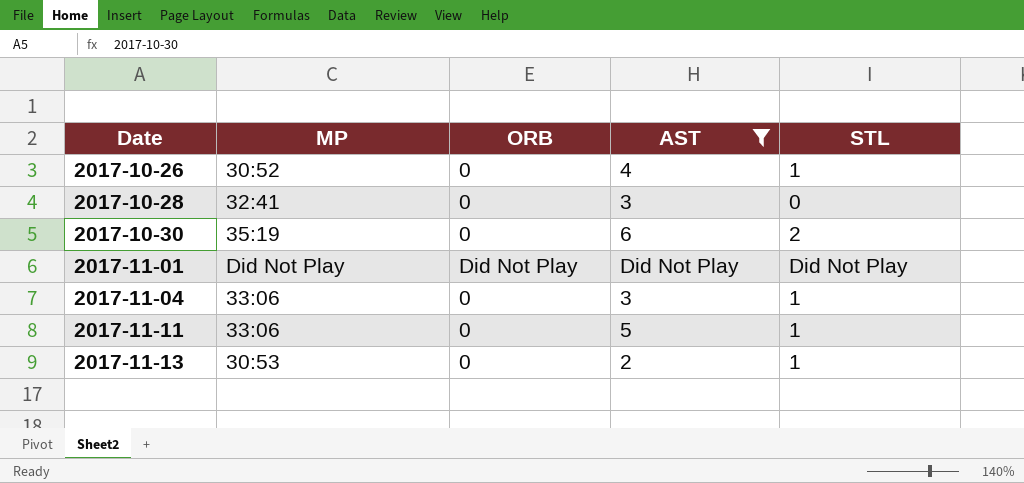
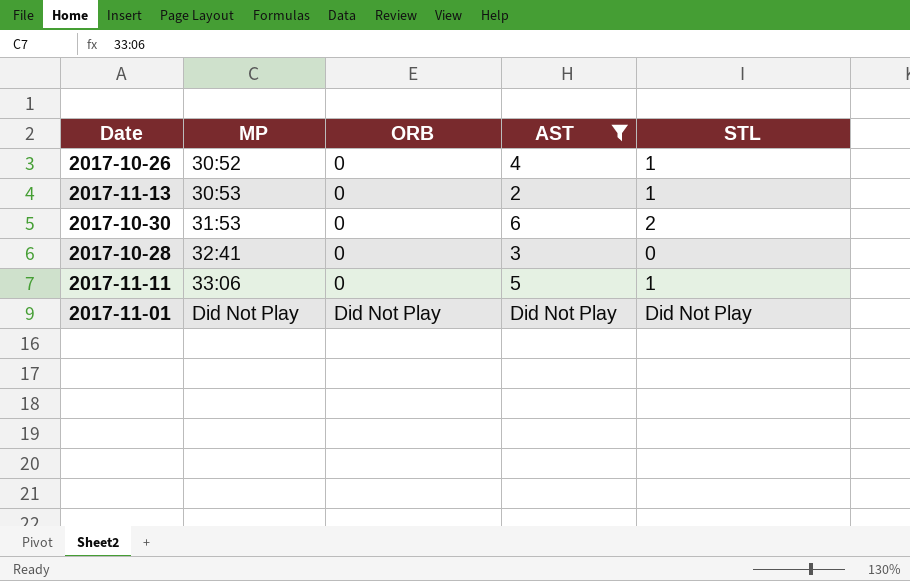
row order: Date ascending -> MP ascending
row 2017-11-04: 33:06 | 0 | 3 | 1 -> none
2017-10-30 | MP: 35:19 -> 31:53

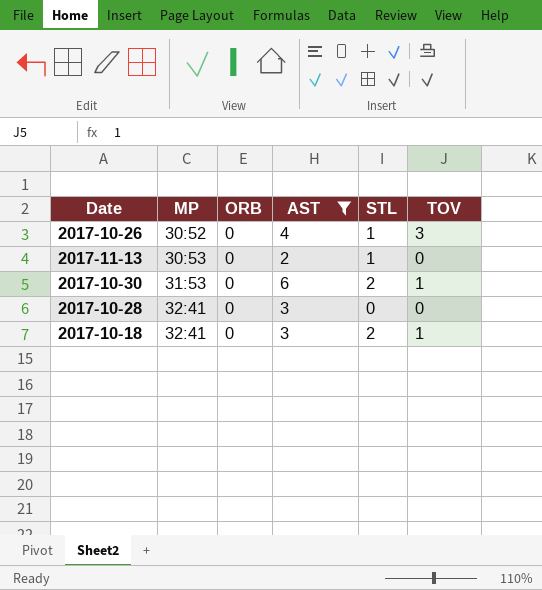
column TOV | position: none -> 6
row 2017-11-11: 33:06 | 0 | 5 | 1 -> none
row 2017-11-01: Did Not Play | Did Not Play | Did Not Play | Did Not Play -> none
row 2017-10-18: none -> 32:41 | 0 | 3 | 2 | 1

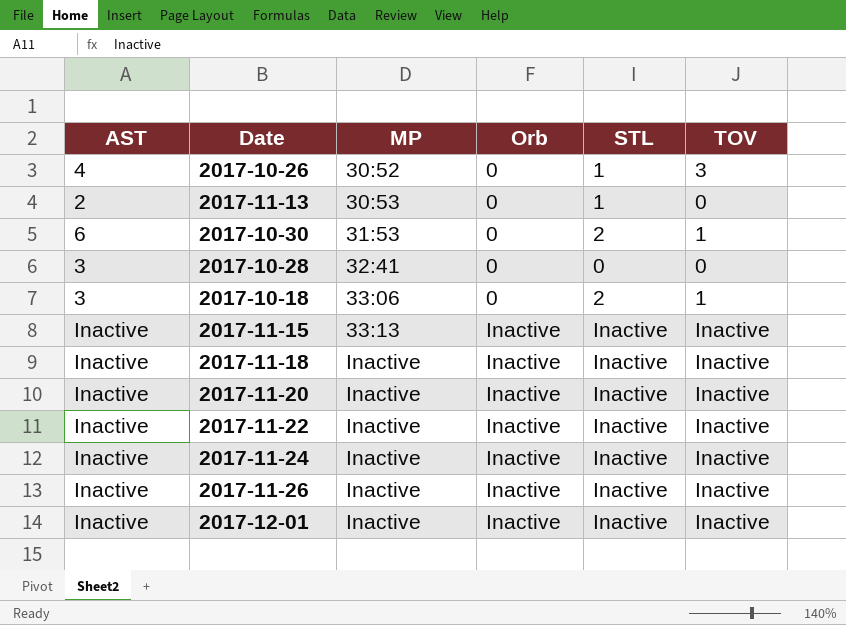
filter: AST != Inactive -> none
column AST | position: 4 -> 1
column name: ORB -> Orb
2017-10-18 | MP: 32:41 -> 33:06

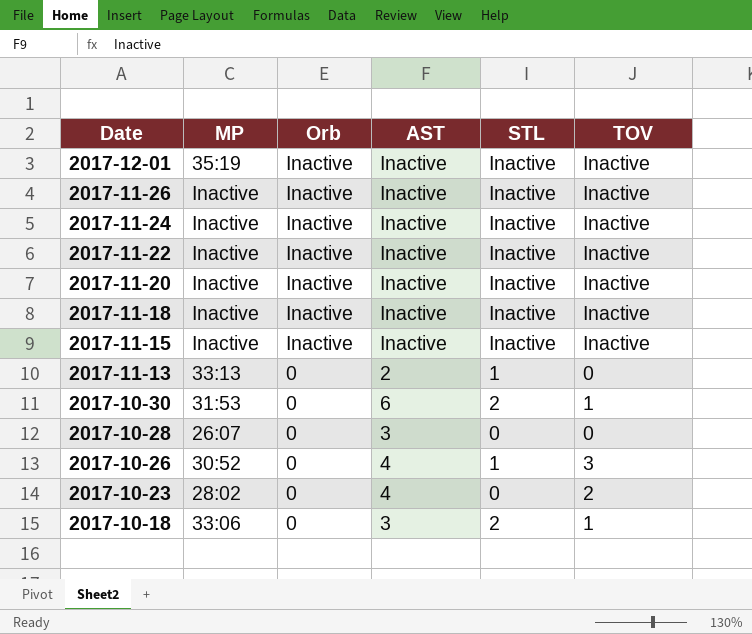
row order: MP ascending -> Date descending
column AST | position: 1 -> 4
2017-12-01 | MP: Inactive -> 35:19
2017-11-15 | MP: 33:13 -> Inactive
2017-11-13 | MP: 30:53 -> 33:13
2017-10-28 | MP: 32:41 -> 26:07
row 2017-10-23: none -> 28:02 | 0 | 4 | 0 | 2

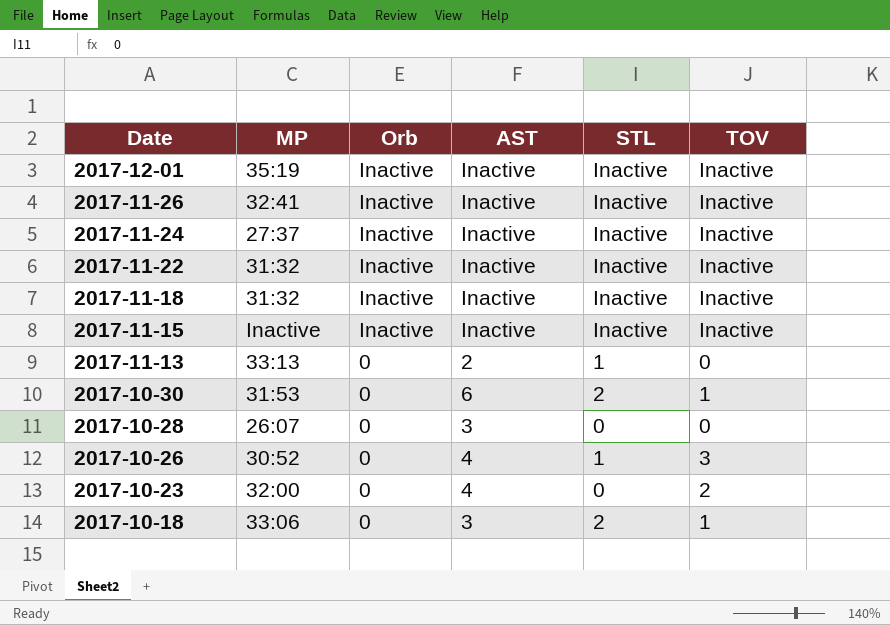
row 2017-11-20: Inactive | Inactive | Inactive | Inactive | Inactive -> none
2017-11-26 | MP: Inactive -> 32:41
2017-11-24 | MP: Inactive -> 27:37
2017-11-22 | MP: Inactive -> 31:32
2017-11-18 | MP: Inactive -> 31:32
2017-10-23 | MP: 28:02 -> 32:00

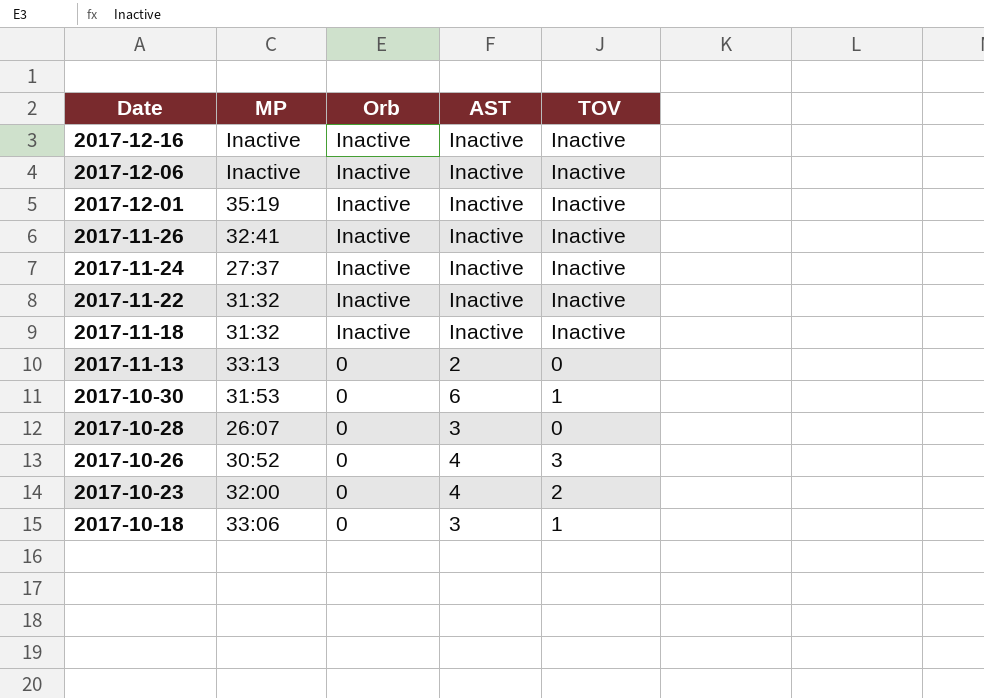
column STL | position: 5 -> none
row 2017-11-15: Inactive | Inactive | Inactive | Inactive | Inactive -> none
row 2017-12-16: none -> Inactive | Inactive | Inactive | Inactive
row 2017-12-06: none -> Inactive | Inactive | Inactive | Inactive

